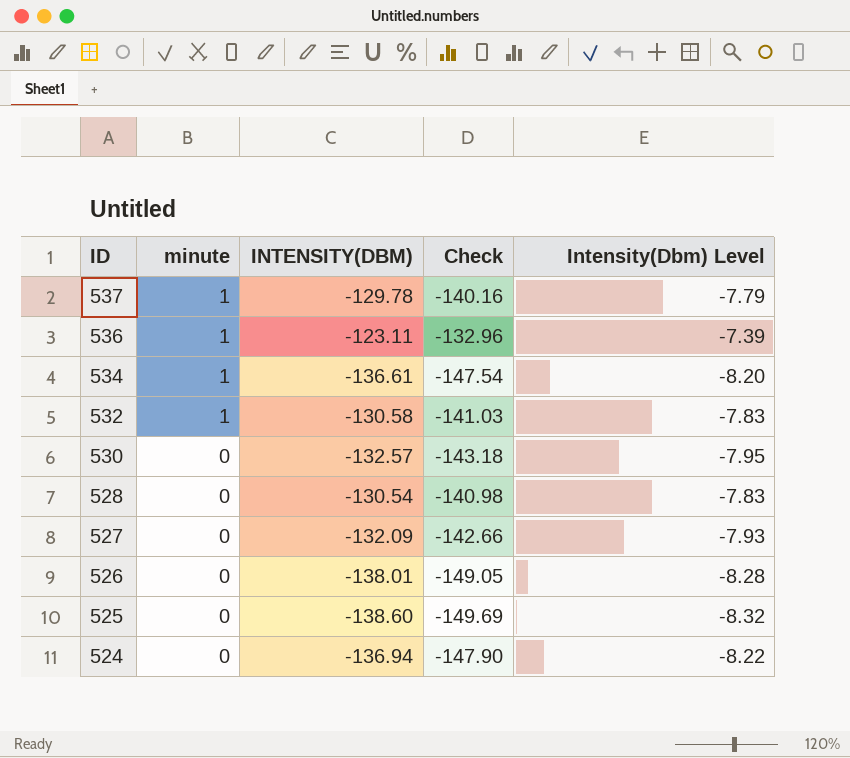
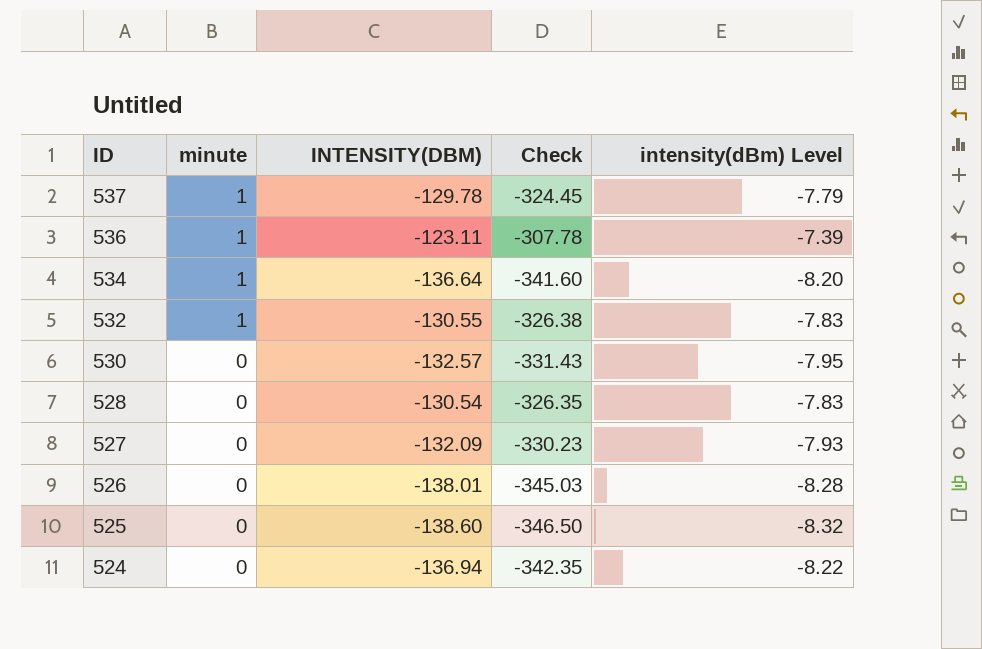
column Check | formula: [INTENSITY(DBM)] * 1.08 -> [INTENSITY(DBM)] * 2.5
column name: Intensity(Dbm) Level -> intensity(dBm) Level
534 | INTENSITY(DBM): -136.61 -> -136.64
532 | INTENSITY(DBM): -130.58 -> -130.55

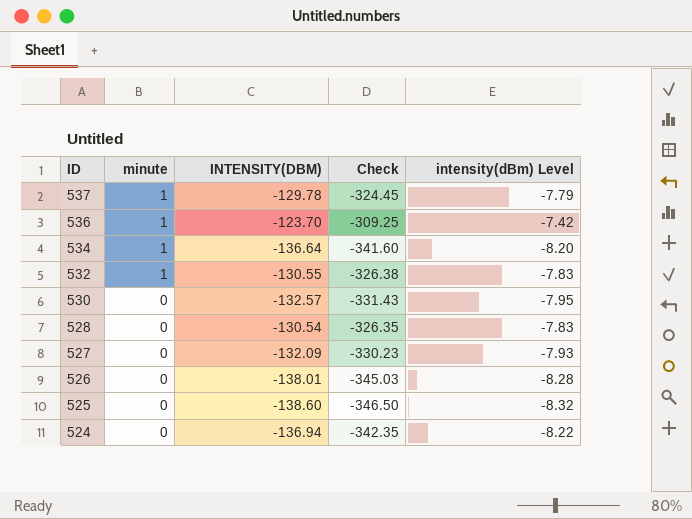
536 | INTENSITY(DBM): -123.11 -> -123.70
536 | Check: -307.78 -> -309.25
536 | intensity(dBm) Level: -7.39 -> -7.42

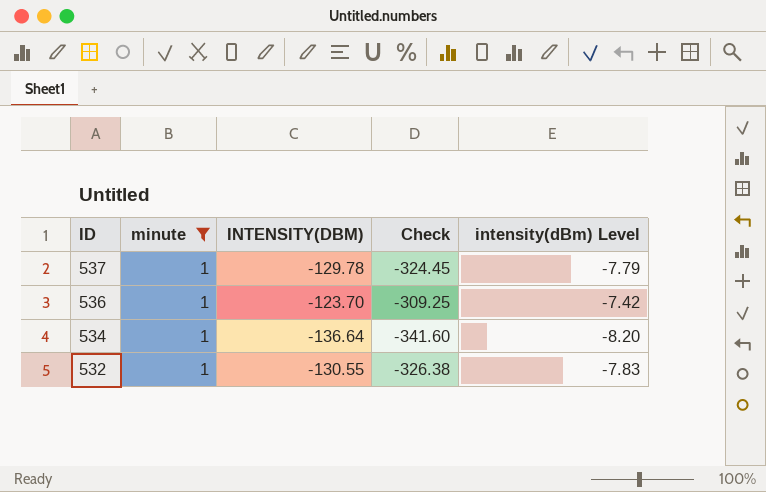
filter: none -> minute = 1

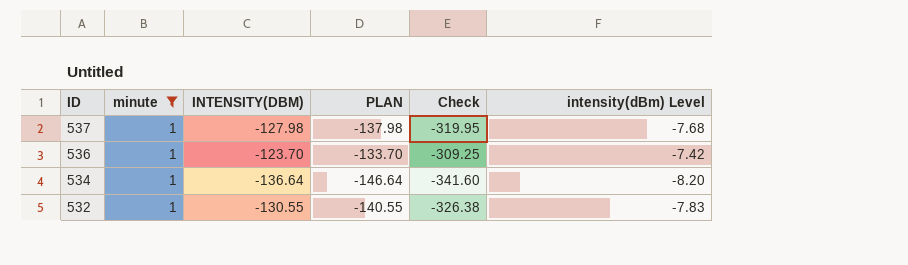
column PLAN | formula: none -> [INTENSITY(DBM)] - 10
537 | INTENSITY(DBM): -129.78 -> -127.98
537 | Check: -324.45 -> -319.95
537 | intensity(dBm) Level: -7.79 -> -7.68

